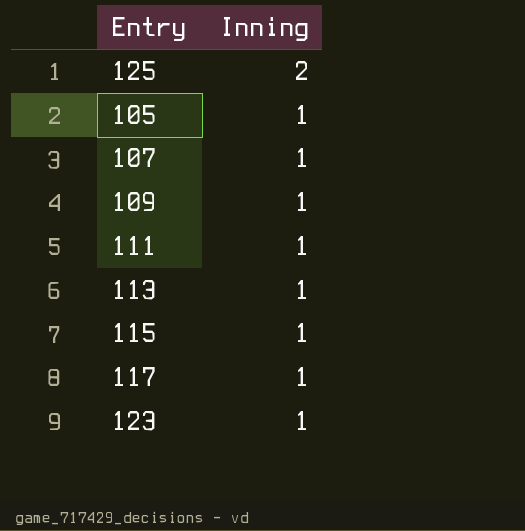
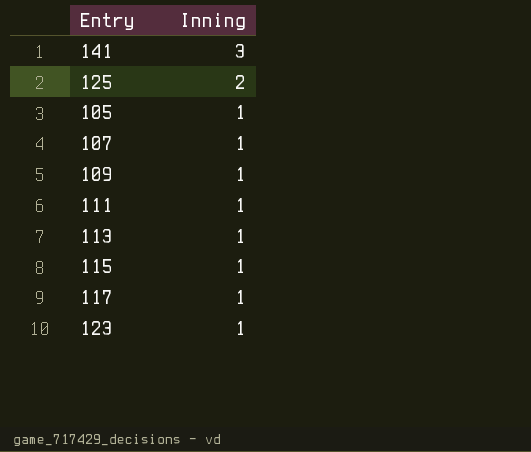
row 141: none -> 3

